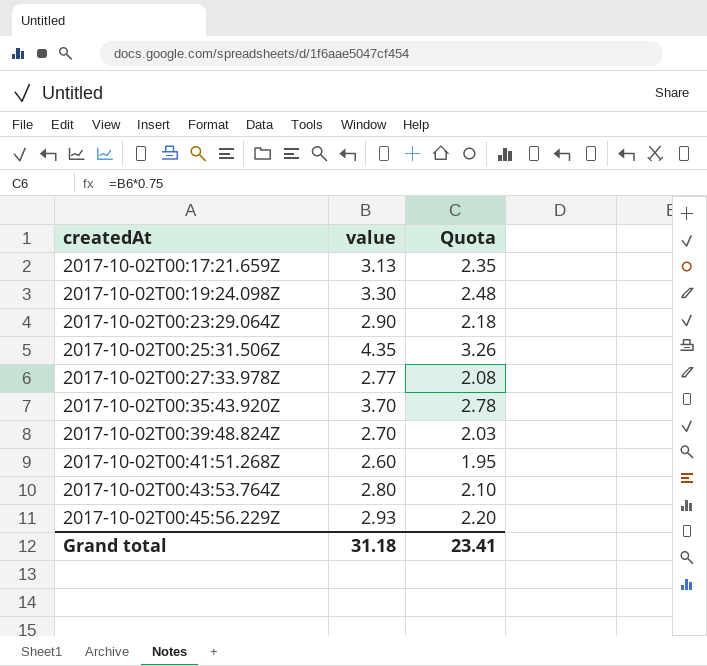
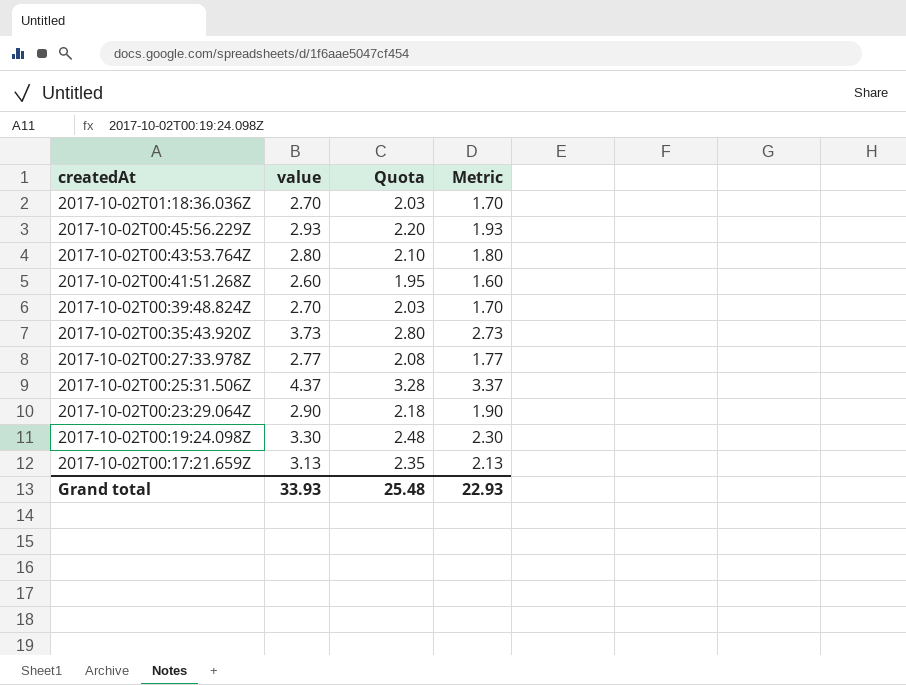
row order: createdAt ascending -> createdAt descending
column Metric | formula: none -> [value] - 1
row 2017-10-02T01:18:36.036Z: none -> 2.70 | 2.03 | 1.70
2017-10-02T00:35:43.920Z | value: 3.70 -> 3.73
2017-10-02T00:35:43.920Z | Quota: 2.78 -> 2.80
2017-10-02T00:25:31.506Z | value: 4.35 -> 4.37
2017-10-02T00:25:31.506Z | Quota: 3.26 -> 3.28
Grand total | value: 31.18 -> 33.93
Grand total | Quota: 23.41 -> 25.48

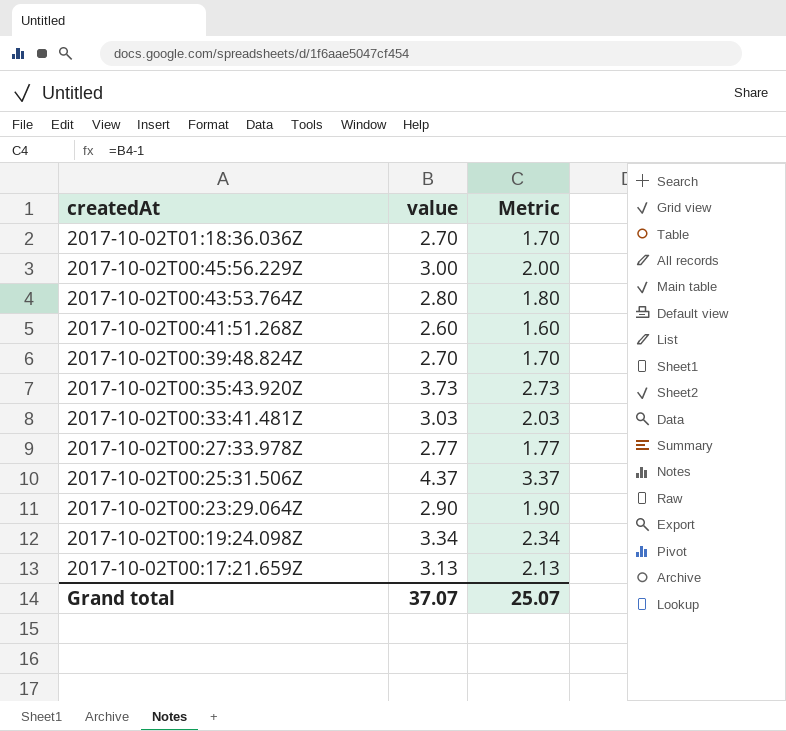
column Quota | formula: [value] * 0.75 -> none
2017-10-02T00:45:56.229Z | value: 2.93 -> 3.00
2017-10-02T00:45:56.229Z | Metric: 1.93 -> 2.00
row 2017-10-02T00:33:41.481Z: none -> 3.03 | 2.03
2017-10-02T00:19:24.098Z | value: 3.30 -> 3.34
2017-10-02T00:19:24.098Z | Metric: 2.30 -> 2.34
Grand total | value: 33.93 -> 37.07
Grand total | Metric: 22.93 -> 25.07

